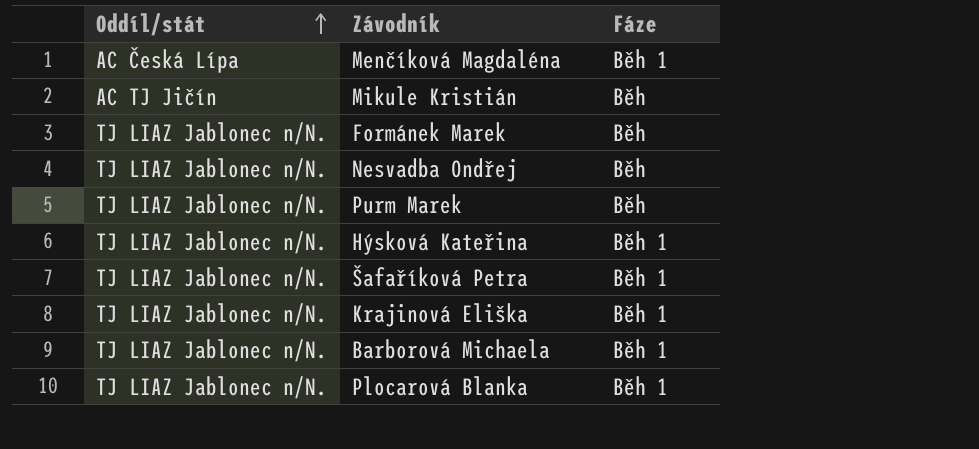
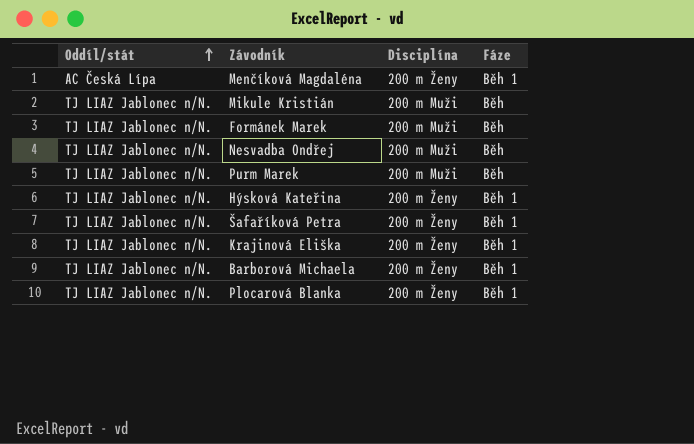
column Disciplína | position: none -> 3
Mikule Kristián | Oddíl/stát: AC TJ Jičín -> TJ LIAZ Jablonec n/N.

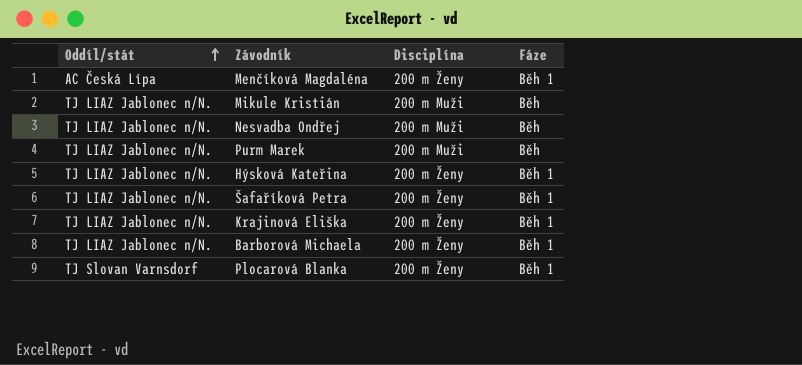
row Formánek Marek: TJ LIAZ Jablonec n/N. | 200 m Muži | Běh -> none
Plocarová Blanka | Oddíl/stát: TJ LIAZ Jablonec n/N. -> TJ Slovan Varnsdorf

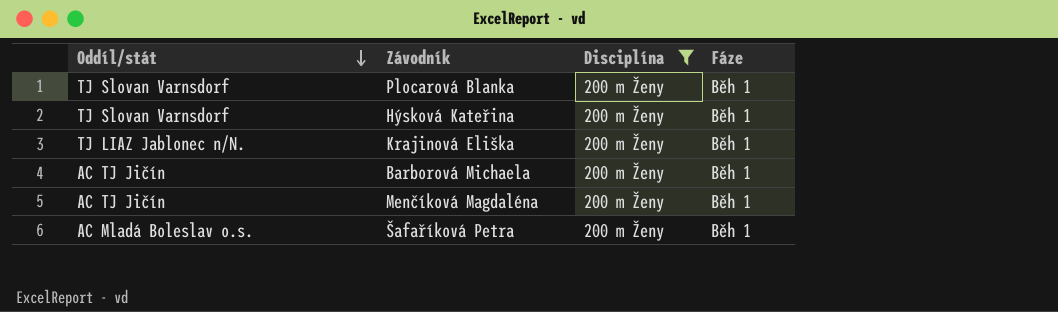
filter: none -> Disciplína = 200 m Ženy
row order: Oddíl/stát ascending -> Oddíl/stát descending
Hýsková Kateřina | Oddíl/stát: TJ LIAZ Jablonec n/N. -> TJ Slovan Varnsdorf
Barborová Michaela | Oddíl/stát: TJ LIAZ Jablonec n/N. -> AC TJ Jičín
Menčíková Magdaléna | Oddíl/stát: AC Česká Lípa -> AC TJ Jičín
Šafaříková Petra | Oddíl/stát: TJ LIAZ Jablonec n/N. -> AC Mladá Boleslav o.s.

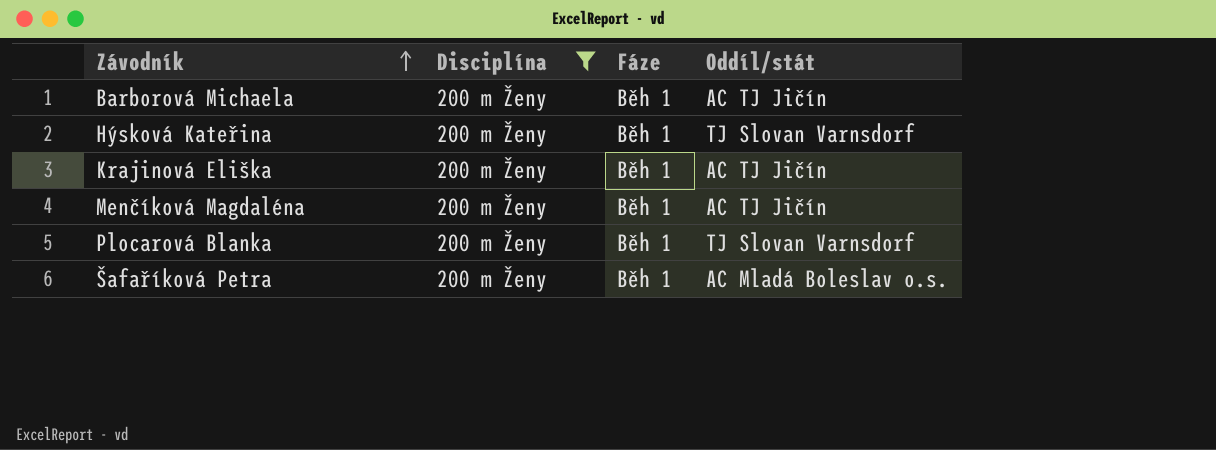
row order: Oddíl/stát descending -> Závodník ascending
column Oddíl/stát | position: 1 -> 4
Krajinová Eliška | Oddíl/stát: TJ LIAZ Jablonec n/N. -> AC TJ Jičín

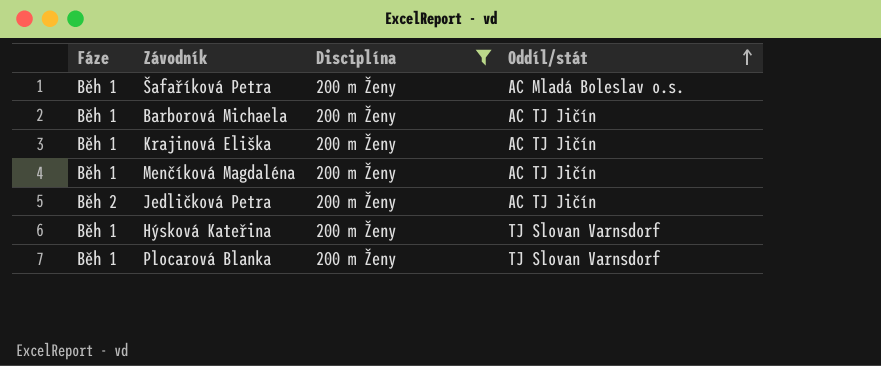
row order: Závodník ascending -> Oddíl/stát ascending
column Fáze | position: 3 -> 1
row Jedličková Petra: none -> Běh 2 | 200 m Ženy | AC TJ Jičín

